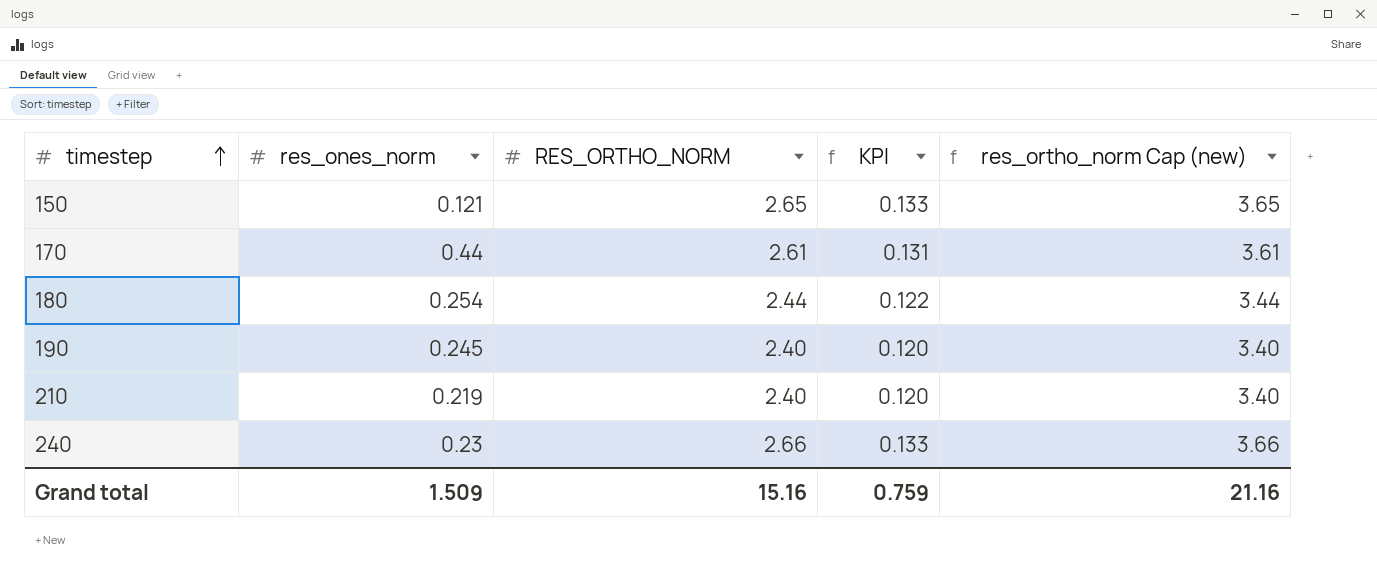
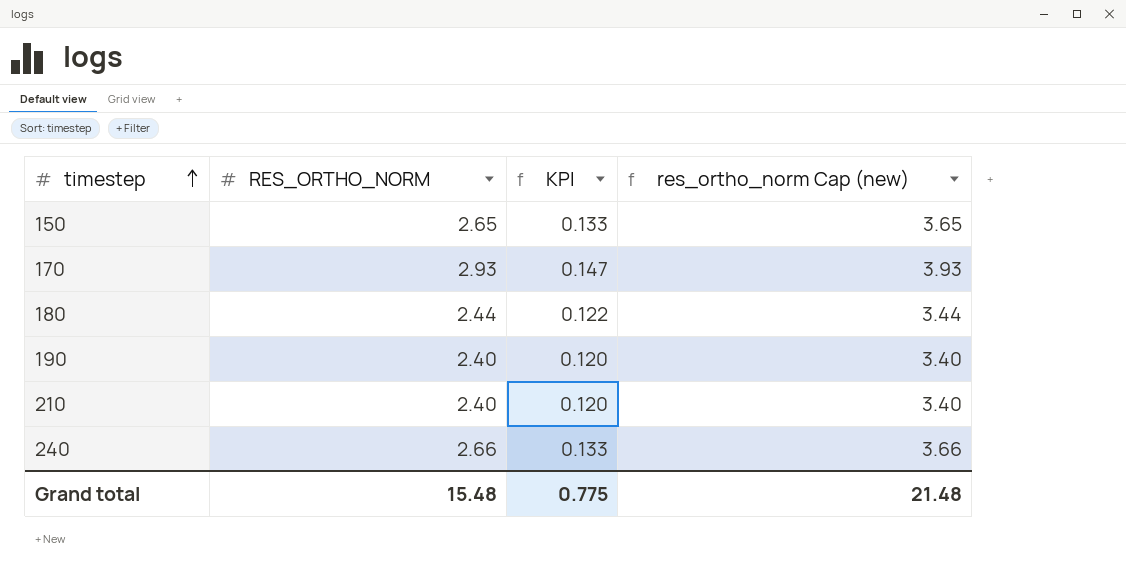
column res_ones_norm | position: 2 -> none
170 | RES_ORTHO_NORM: 2.61 -> 2.93
170 | KPI: 0.131 -> 0.147
170 | res_ortho_norm Cap (new): 3.61 -> 3.93
Grand total | RES_ORTHO_NORM: 15.16 -> 15.48
Grand total | KPI: 0.759 -> 0.775
Grand total | res_ortho_norm Cap (new): 21.16 -> 21.48

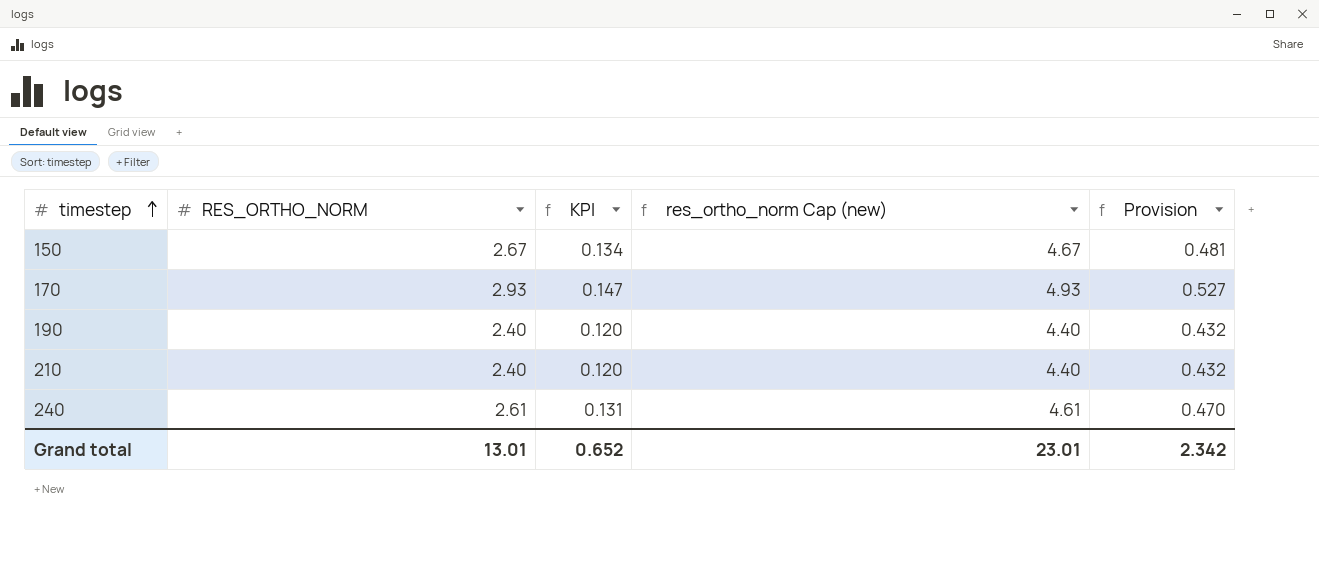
column res_ortho_norm Cap (new) | formula: [RES_ORTHO_NORM] + 1 -> [RES_ORTHO_NORM] + 2
column Provision | formula: none -> [RES_ORTHO_NORM] * 0.18
row 180: 2.44 | 0.122 | 3.44 -> none
150 | RES_ORTHO_NORM: 2.65 -> 2.67
150 | KPI: 0.133 -> 0.134
240 | RES_ORTHO_NORM: 2.66 -> 2.61
240 | KPI: 0.133 -> 0.131
Grand total | RES_ORTHO_NORM: 15.48 -> 13.01
Grand total | KPI: 0.775 -> 0.652
Grand total | res_ortho_norm Cap (new): 21.48 -> 23.01

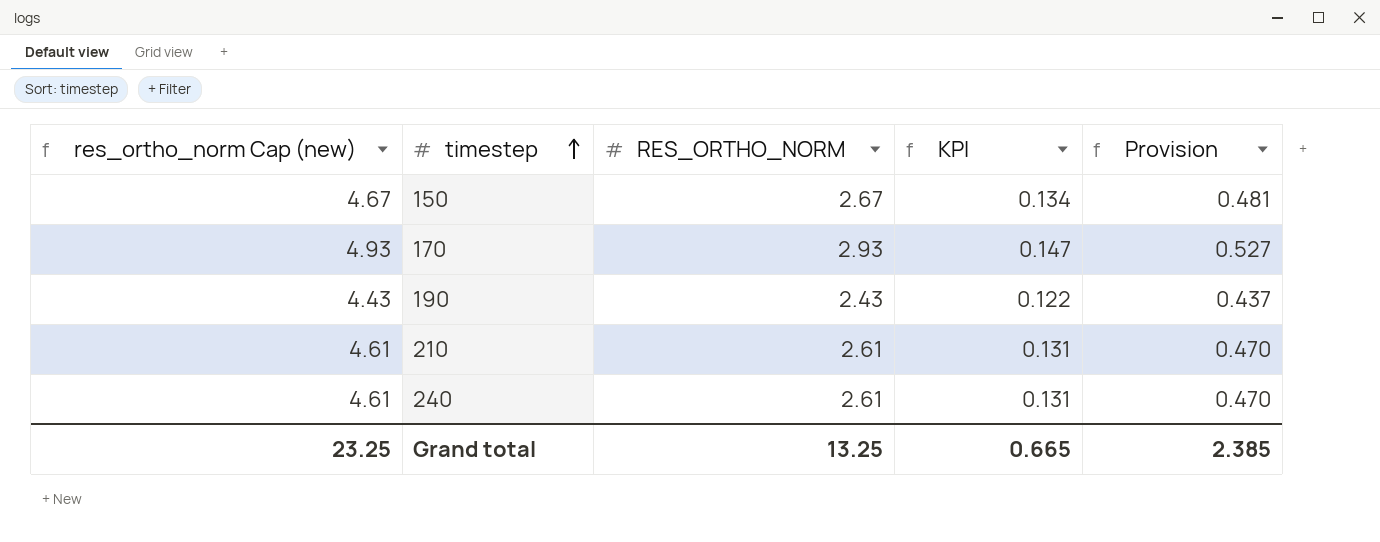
column res_ortho_norm Cap (new) | position: 4 -> 1
190 | res_ortho_norm Cap (new): 4.40 -> 4.43
190 | RES_ORTHO_NORM: 2.40 -> 2.43
190 | KPI: 0.120 -> 0.122
190 | Provision: 0.432 -> 0.437
210 | res_ortho_norm Cap (new): 4.40 -> 4.61
210 | RES_ORTHO_NORM: 2.40 -> 2.61
210 | KPI: 0.120 -> 0.131
210 | Provision: 0.432 -> 0.470
Grand total | res_ortho_norm Cap (new): 23.01 -> 23.25
Grand total | RES_ORTHO_NORM: 13.01 -> 13.25
Grand total | KPI: 0.652 -> 0.665
Grand total | Provision: 2.342 -> 2.385

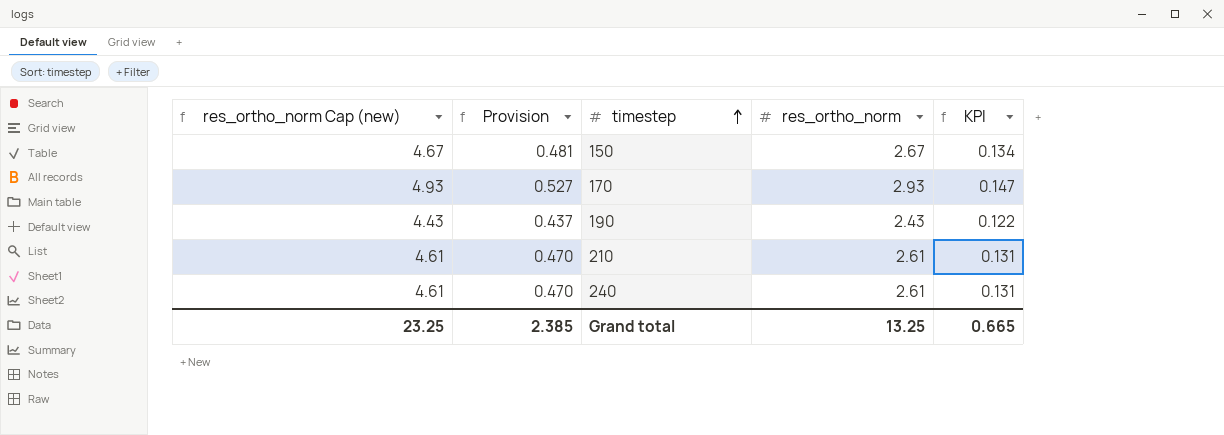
column Provision | position: 5 -> 2
column name: RES_ORTHO_NORM -> res_ortho_norm

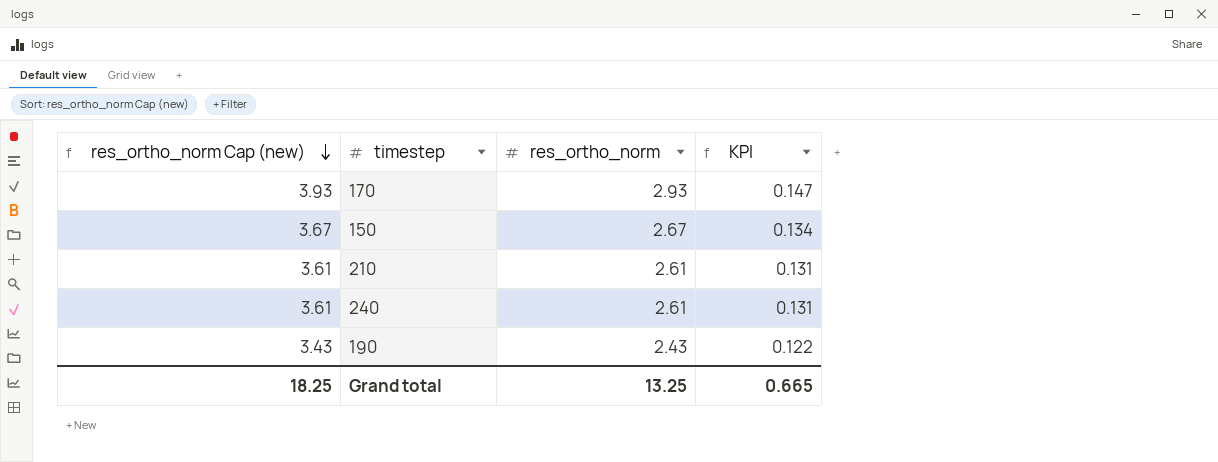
row order: timestep ascending -> res_ortho_norm Cap (new) descending
column Provision | formula: [res_ortho_norm] * 0.18 -> none
column res_ortho_norm Cap (new) | formula: [res_ortho_norm] + 2 -> [res_ortho_norm] + 1
Grand total | res_ortho_norm Cap (new): 23.25 -> 18.25

